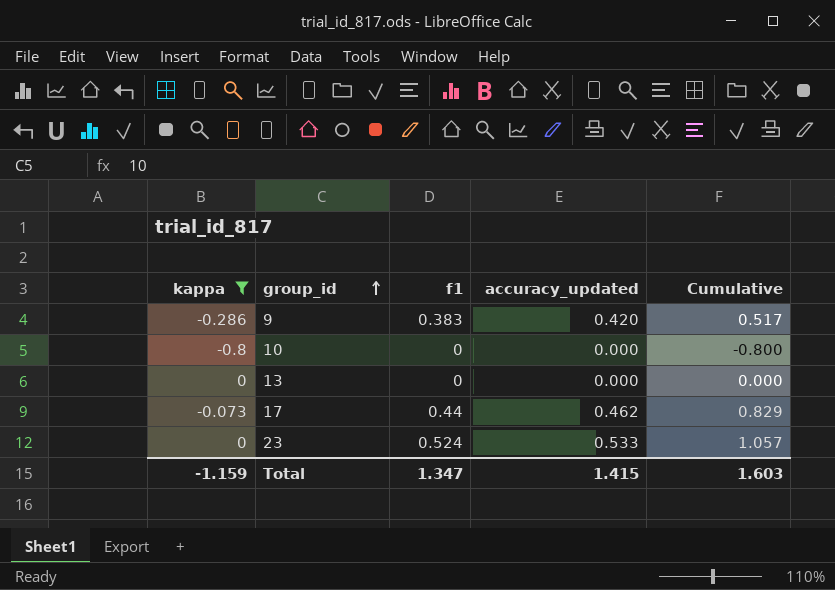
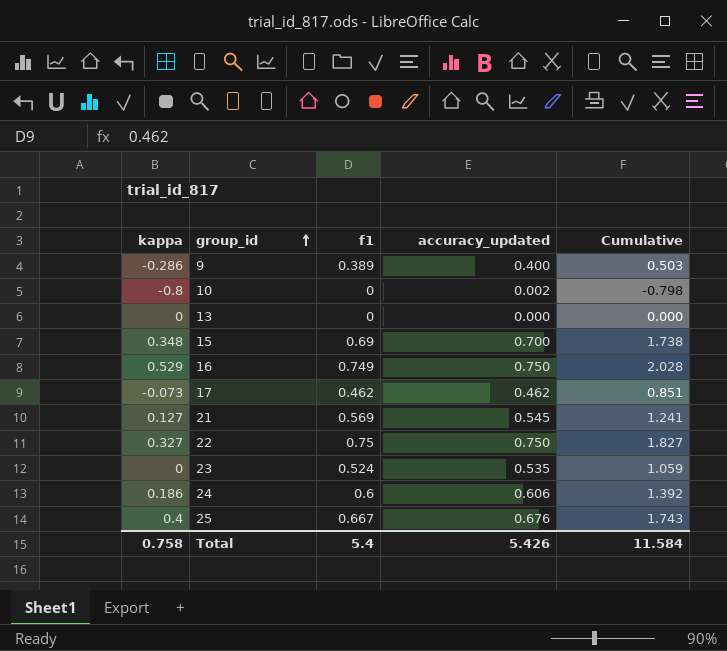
filter: kappa <= 0 -> none
9 | f1: 0.383 -> 0.389
9 | accuracy_updated: 0.420 -> 0.400
9 | Cumulative: 0.517 -> 0.503
10 | accuracy_updated: 0.000 -> 0.002
10 | Cumulative: -0.800 -> -0.798
17 | f1: 0.44 -> 0.462
17 | Cumulative: 0.829 -> 0.851
23 | accuracy_updated: 0.533 -> 0.535
23 | Cumulative: 1.057 -> 1.059
Total | kappa: -1.159 -> 0.758
Total | f1: 1.347 -> 5.4
Total | accuracy_updated: 1.415 -> 5.426
Total | Cumulative: 1.603 -> 11.584

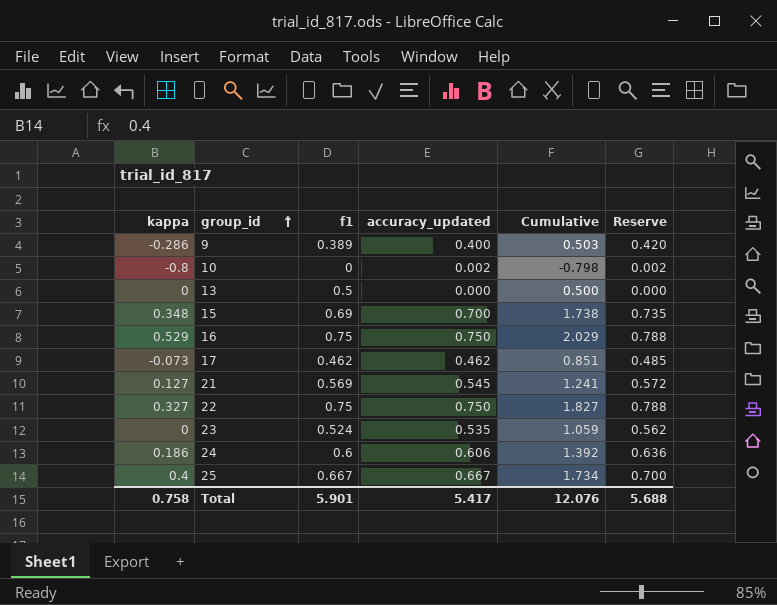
column Reserve | formula: none -> [accuracy_updated] * 1.05
13 | f1: 0 -> 0.5
13 | Cumulative: 0.000 -> 0.500
16 | f1: 0.749 -> 0.75
16 | Cumulative: 2.028 -> 2.029
25 | accuracy_updated: 0.676 -> 0.667
25 | Cumulative: 1.743 -> 1.734
Total | f1: 5.4 -> 5.901
Total | accuracy_updated: 5.426 -> 5.417
Total | Cumulative: 11.584 -> 12.076

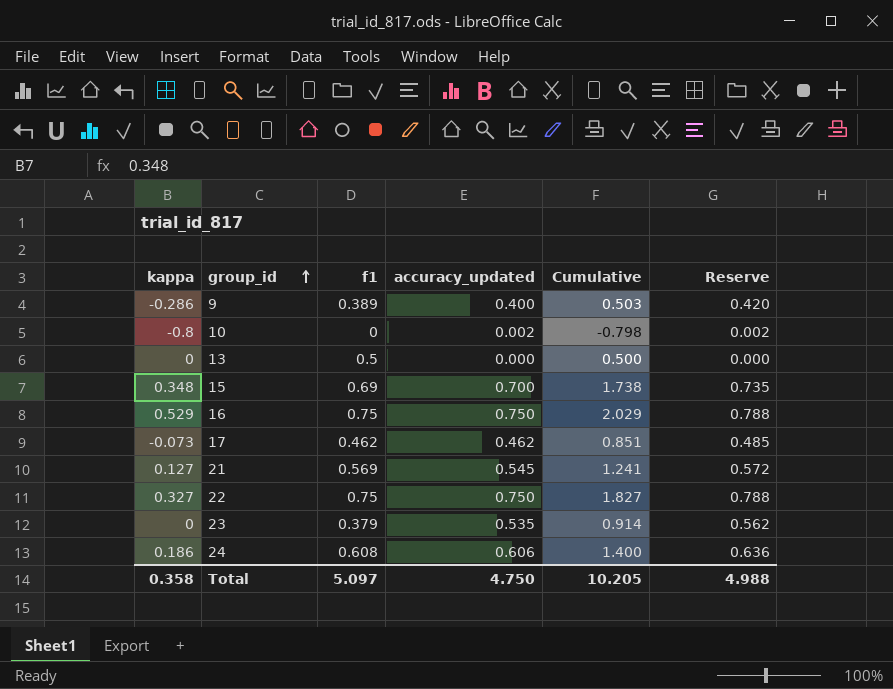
row 25: 0.4 | 0.667 | 0.667 | 1.734 | 0.700 -> none
23 | f1: 0.524 -> 0.379
23 | Cumulative: 1.059 -> 0.914
24 | f1: 0.6 -> 0.608
24 | Cumulative: 1.392 -> 1.400
Total | kappa: 0.758 -> 0.358
Total | f1: 5.901 -> 5.097
Total | accuracy_updated: 5.417 -> 4.750
Total | Cumulative: 12.076 -> 10.205
Total | Reserve: 5.688 -> 4.988

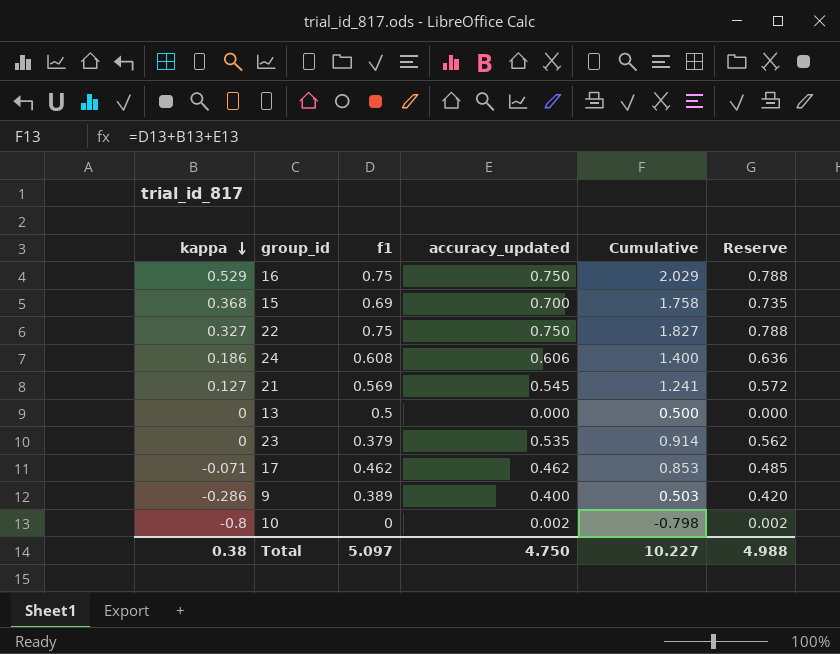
row order: group_id ascending -> kappa descending
15 | kappa: 0.348 -> 0.368
15 | Cumulative: 1.738 -> 1.758
17 | kappa: -0.073 -> -0.071
17 | Cumulative: 0.851 -> 0.853
Total | kappa: 0.358 -> 0.38
Total | Cumulative: 10.205 -> 10.227

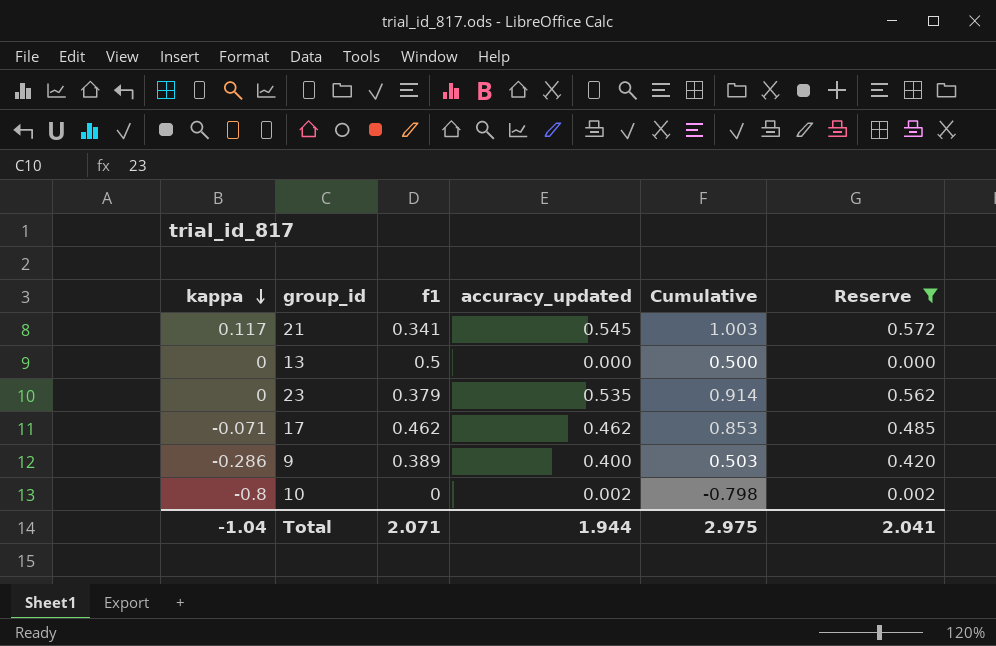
filter: none -> Reserve <= 0.572
21 | kappa: 0.127 -> 0.117
21 | f1: 0.569 -> 0.341
21 | Cumulative: 1.241 -> 1.003
Total | kappa: 0.38 -> -1.04
Total | f1: 5.097 -> 2.071
Total | accuracy_updated: 4.750 -> 1.944
Total | Cumulative: 10.227 -> 2.975
Total | Reserve: 4.988 -> 2.041

